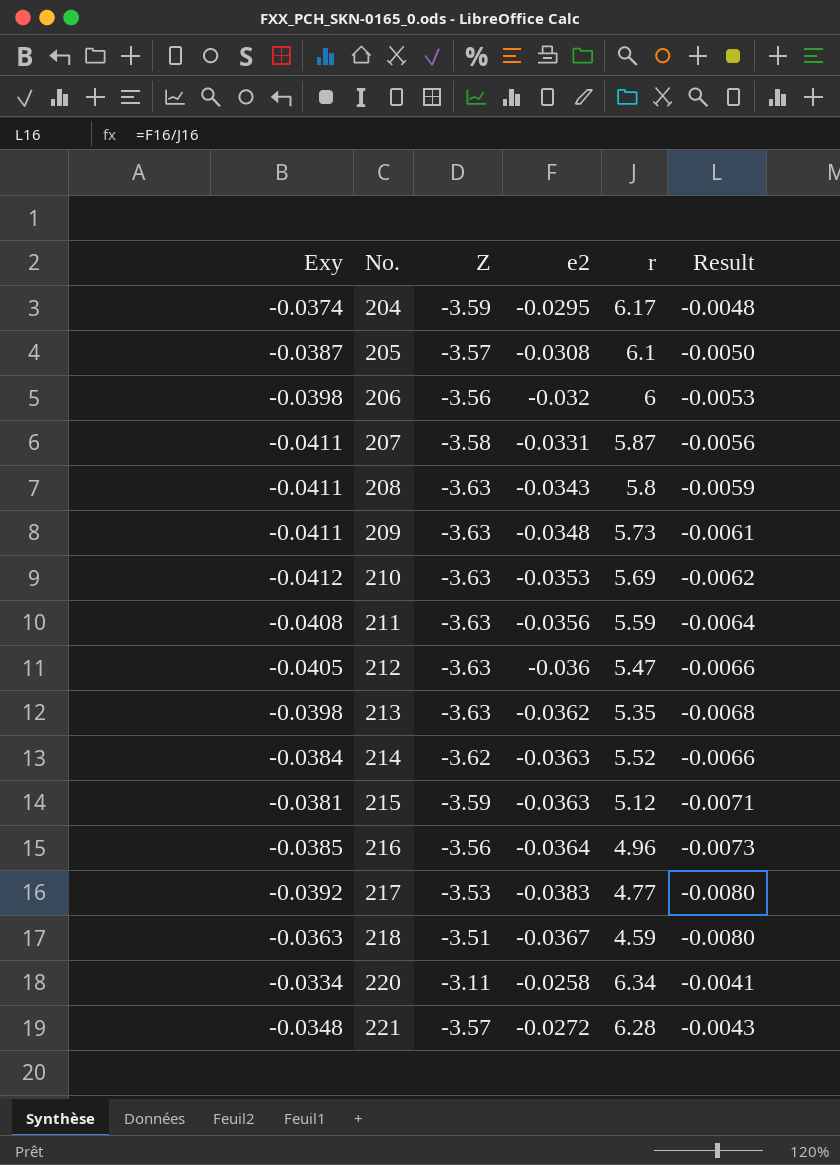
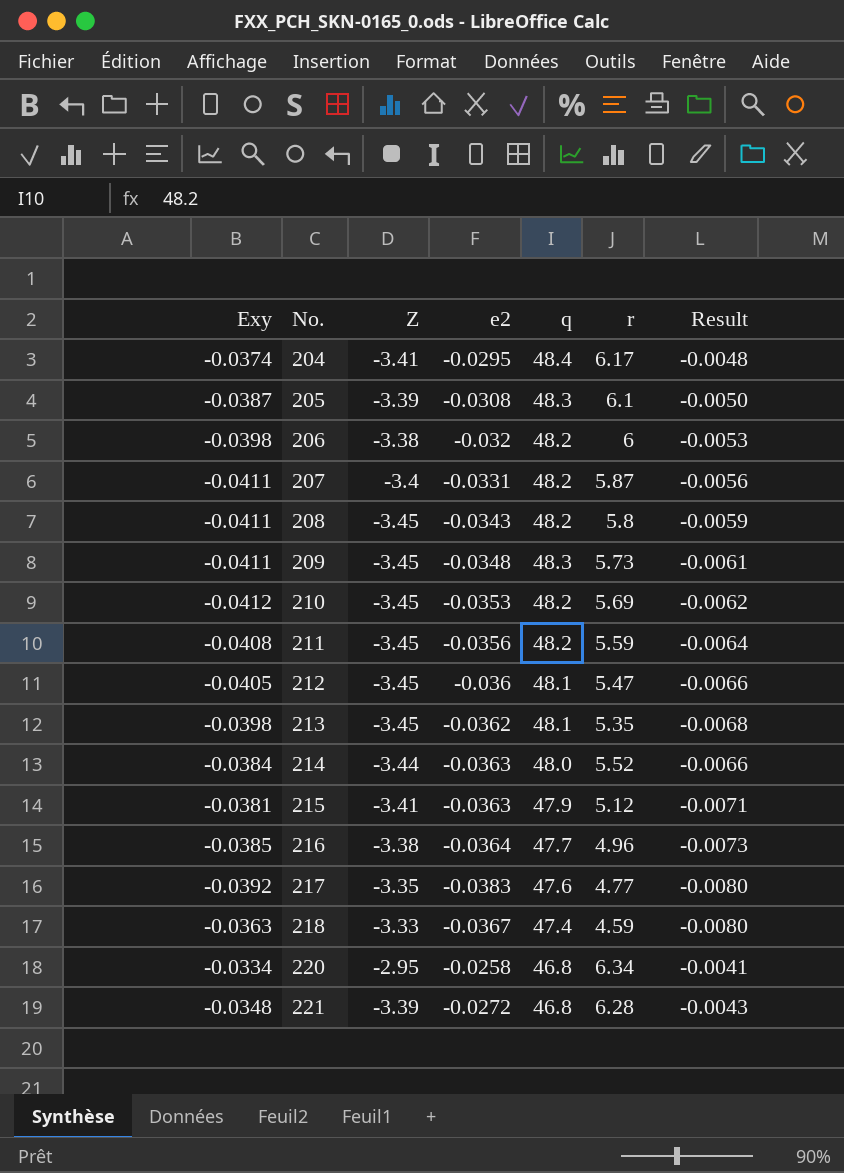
column q | position: none -> 5
204 | Z: -3.59 -> -3.41
205 | Z: -3.57 -> -3.39
206 | Z: -3.56 -> -3.38
207 | Z: -3.58 -> -3.4
208 | Z: -3.63 -> -3.45
209 | Z: -3.63 -> -3.45
210 | Z: -3.63 -> -3.45
211 | Z: -3.63 -> -3.45
212 | Z: -3.63 -> -3.45
213 | Z: -3.63 -> -3.45
214 | Z: -3.62 -> -3.44
215 | Z: -3.59 -> -3.41
216 | Z: -3.56 -> -3.38
217 | Z: -3.53 -> -3.35
218 | Z: -3.51 -> -3.33
220 | Z: -3.11 -> -2.95
221 | Z: -3.57 -> -3.39

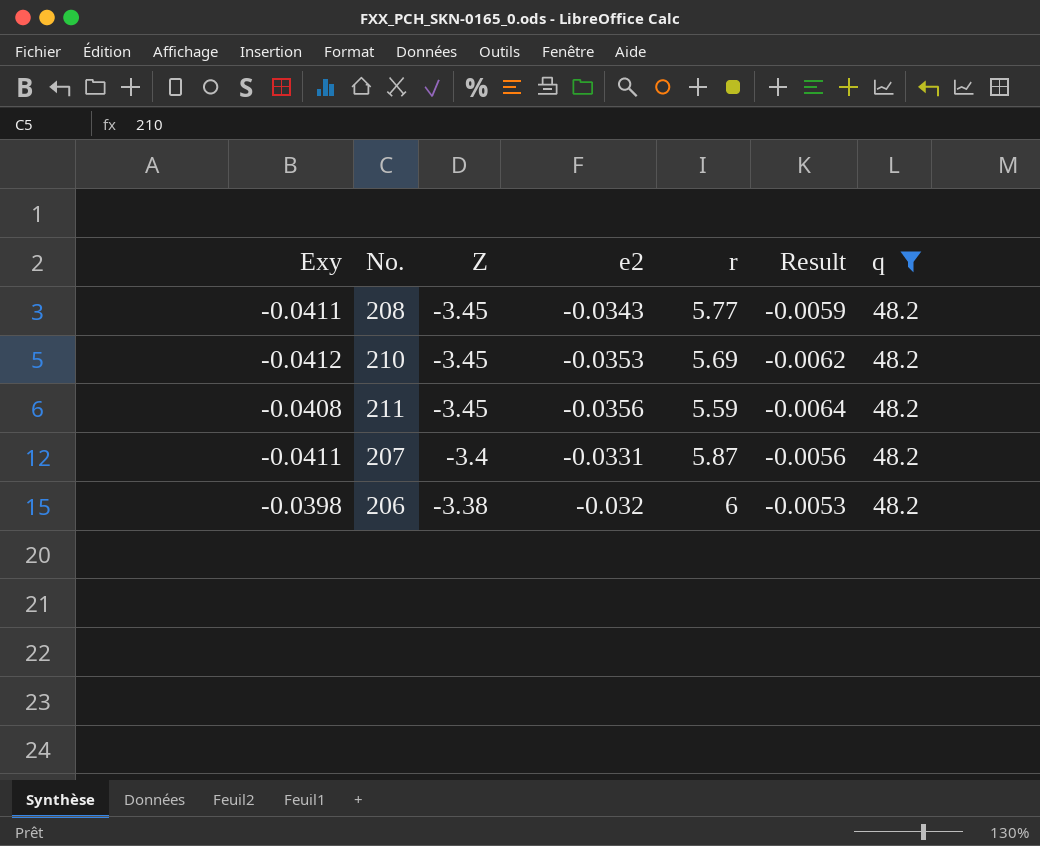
filter: none -> q = 48.2
row order: No. ascending -> Z ascending
column q | position: 5 -> 7
208 | r: 5.8 -> 5.77

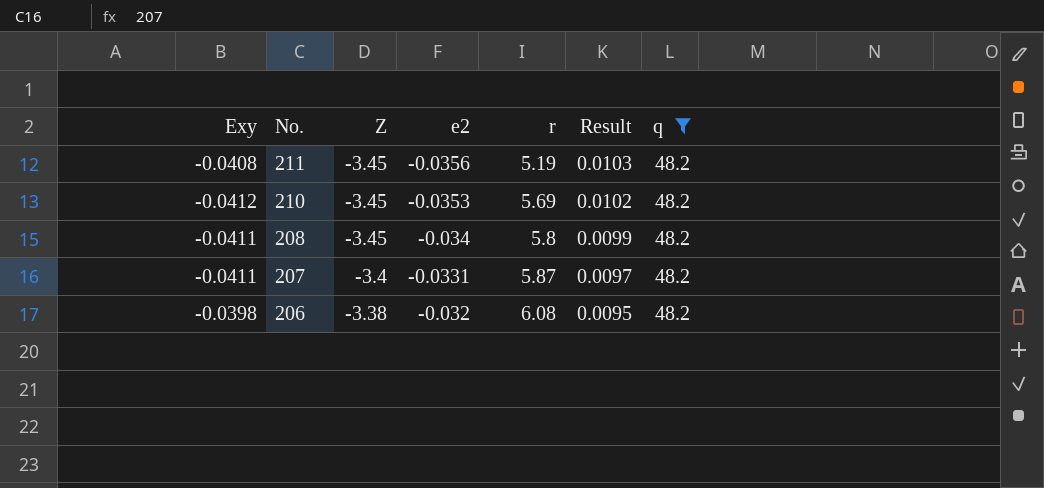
row order: Z ascending -> No. descending
column Result | formula: [e2] / [r] -> [e2] / [Z]
211 | r: 5.59 -> 5.19
208 | e2: -0.0343 -> -0.034
208 | r: 5.77 -> 5.8
206 | r: 6 -> 6.08

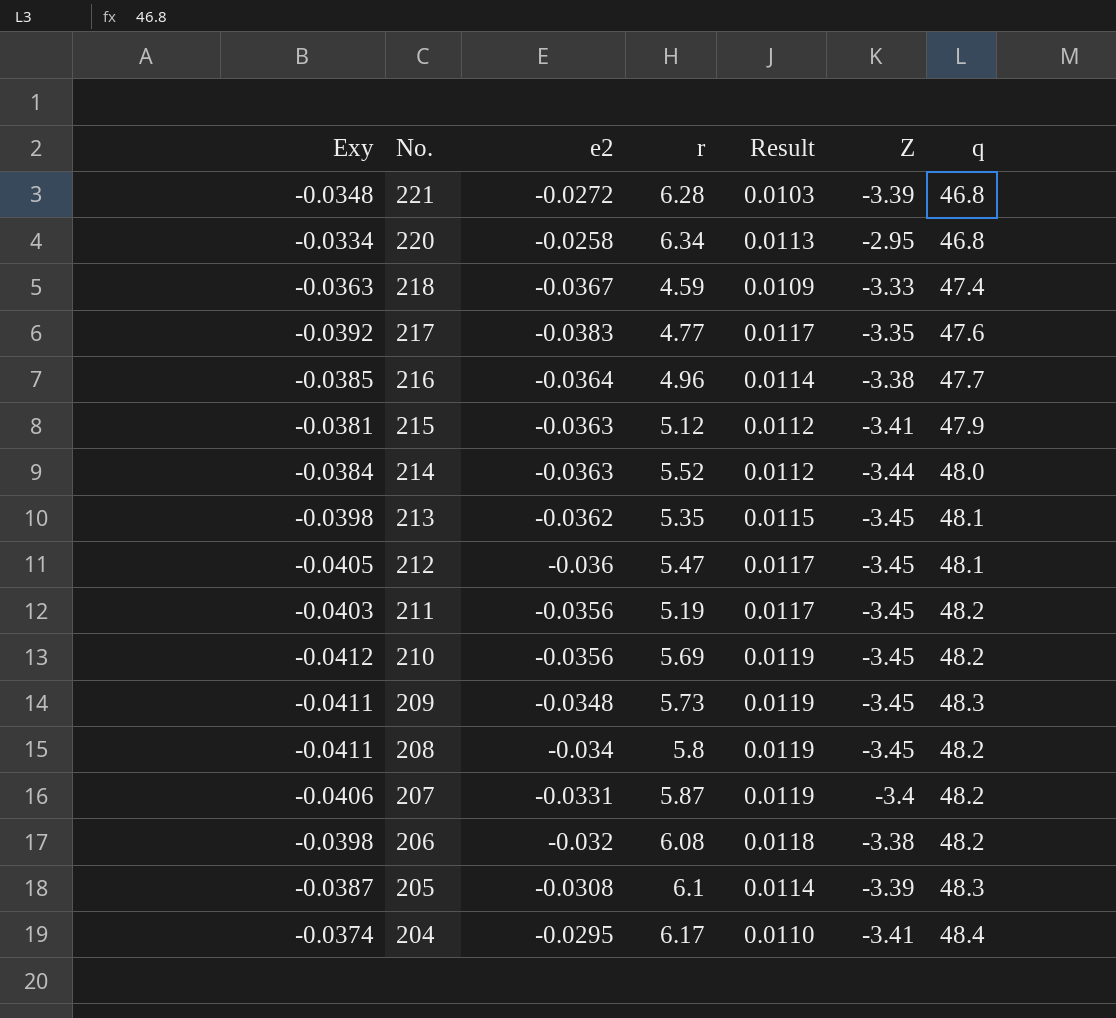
filter: q = 48.2 -> none
column Result | formula: [e2] / [Z] -> [Exy] / [Z]
column Z | position: 3 -> 6
211 | Exy: -0.0408 -> -0.0403
210 | e2: -0.0353 -> -0.0356
207 | Exy: -0.0411 -> -0.0406

